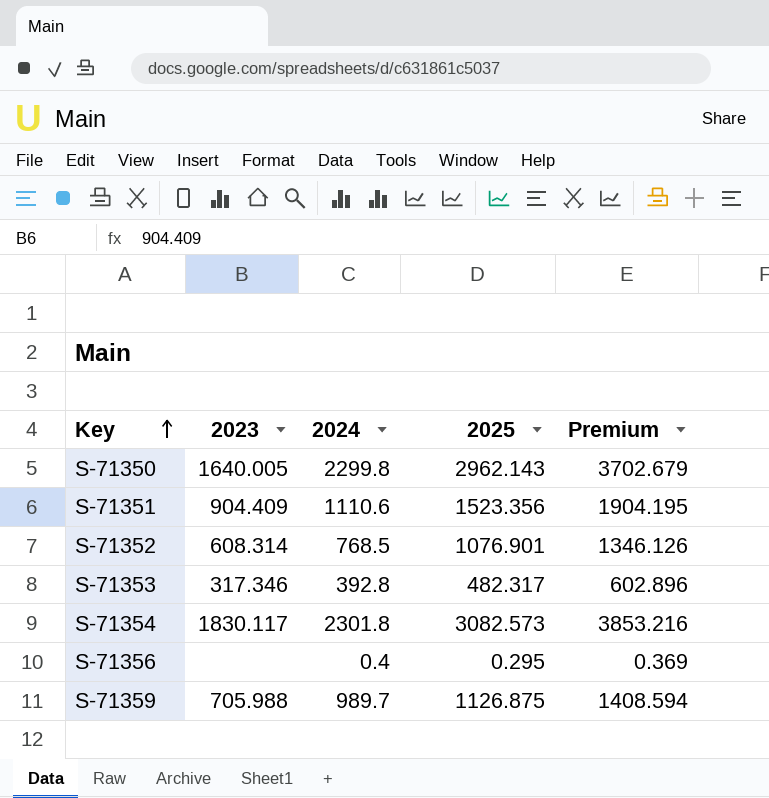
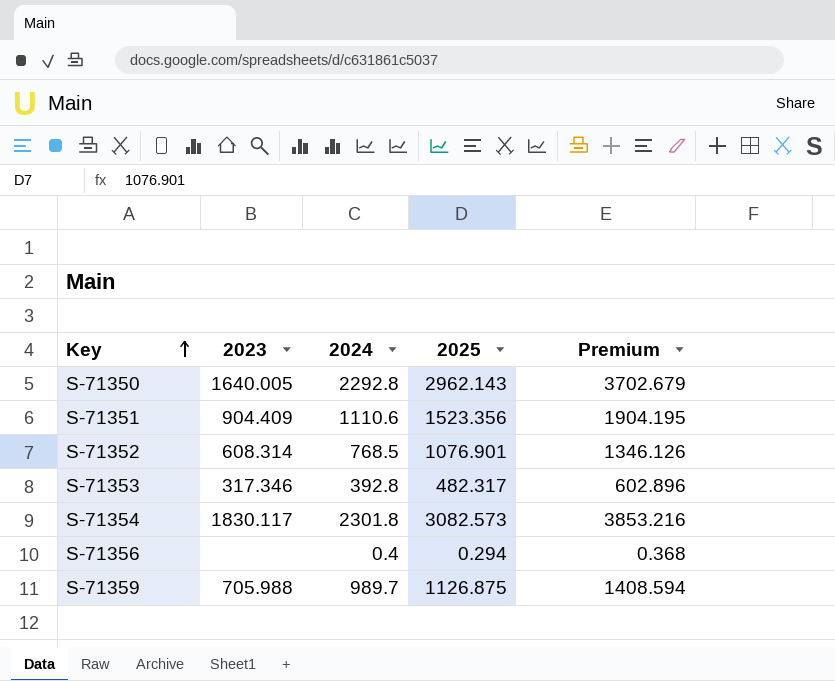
S-71350 | 2024: 2299.8 -> 2292.8
S-71356 | 2025: 0.295 -> 0.294
S-71356 | Premium: 0.369 -> 0.368

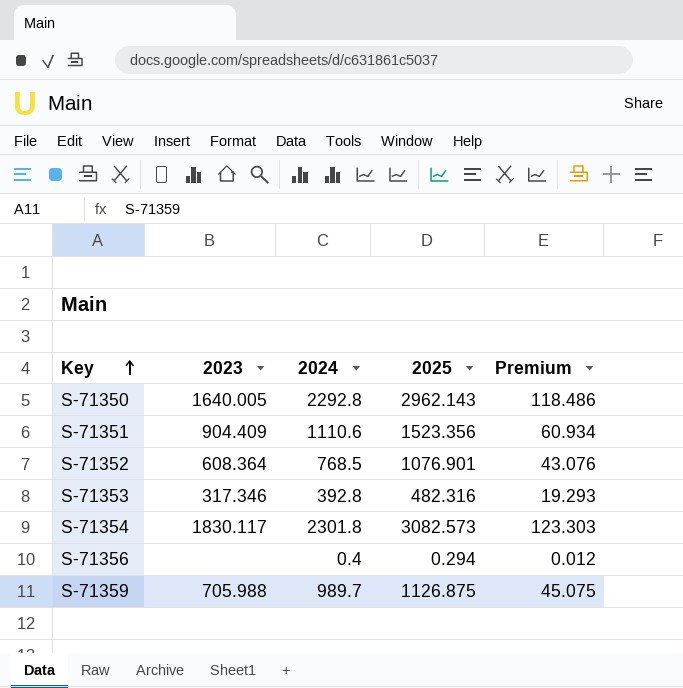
column Premium | formula: [2025] * 1.25 -> [2025] * 0.04
S-71352 | 2023: 608.314 -> 608.364
S-71353 | 2025: 482.317 -> 482.316

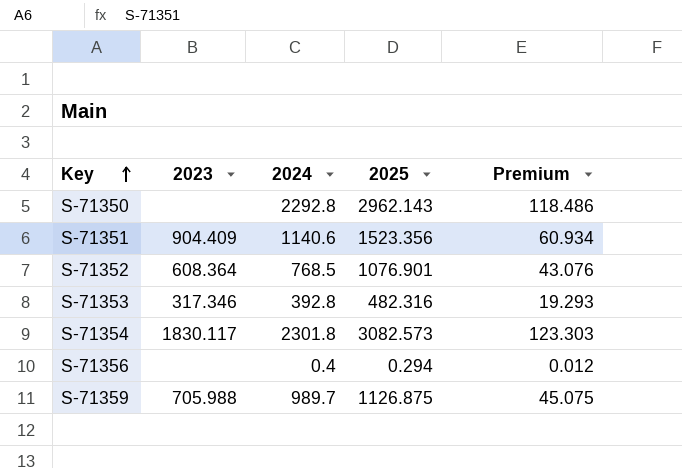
S-71350 | 2023: 1640.005 -> none
S-71351 | 2024: 1110.6 -> 1140.6

